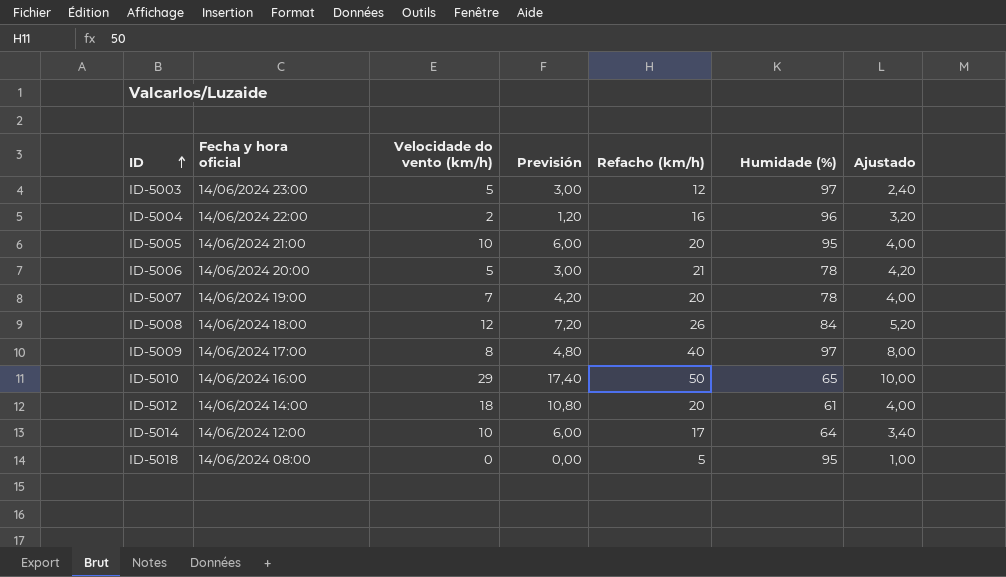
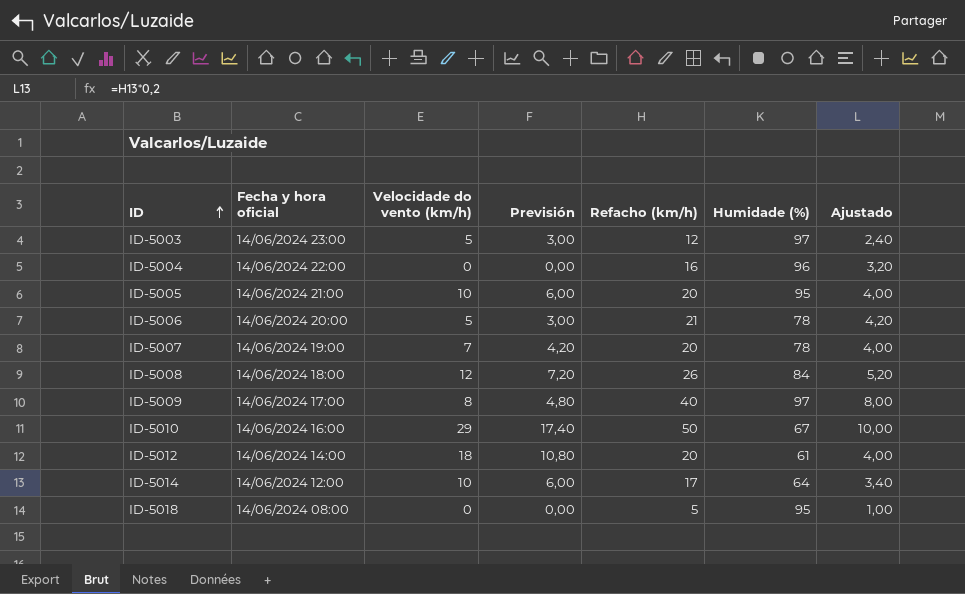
ID-5004 | Velocidade do vento (km/h): 2 -> 0
ID-5004 | Previsión: 1,20 -> 0,00
ID-5010 | Humidade (%): 65 -> 67

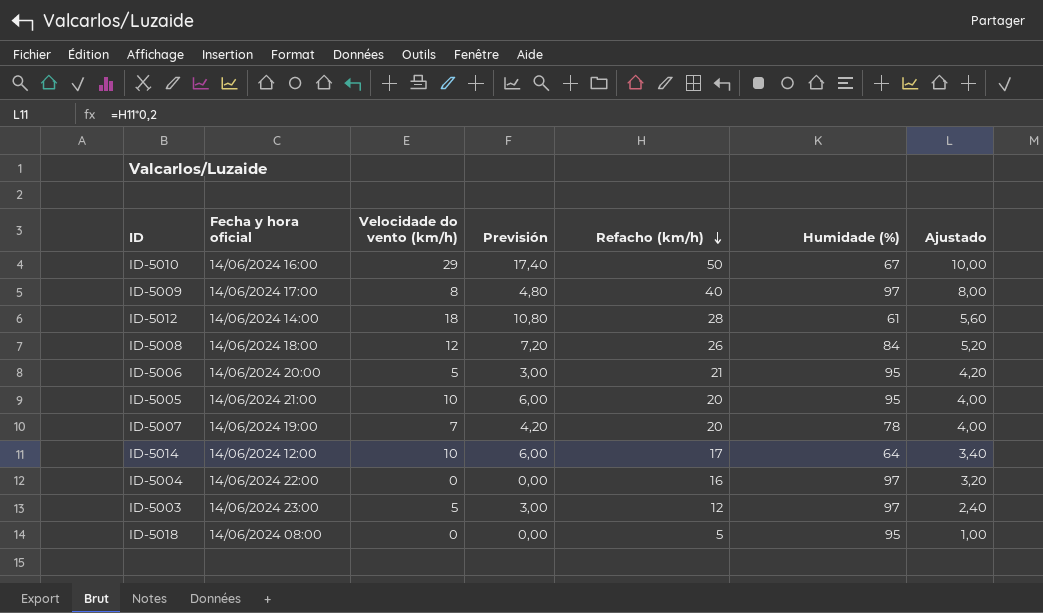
row order: ID ascending -> Refacho (km/h) descending
ID-5012 | Refacho (km/h): 20 -> 28
ID-5012 | Ajustado: 4,00 -> 5,60
ID-5006 | Humidade (%): 78 -> 95
ID-5004 | Humidade (%): 96 -> 97

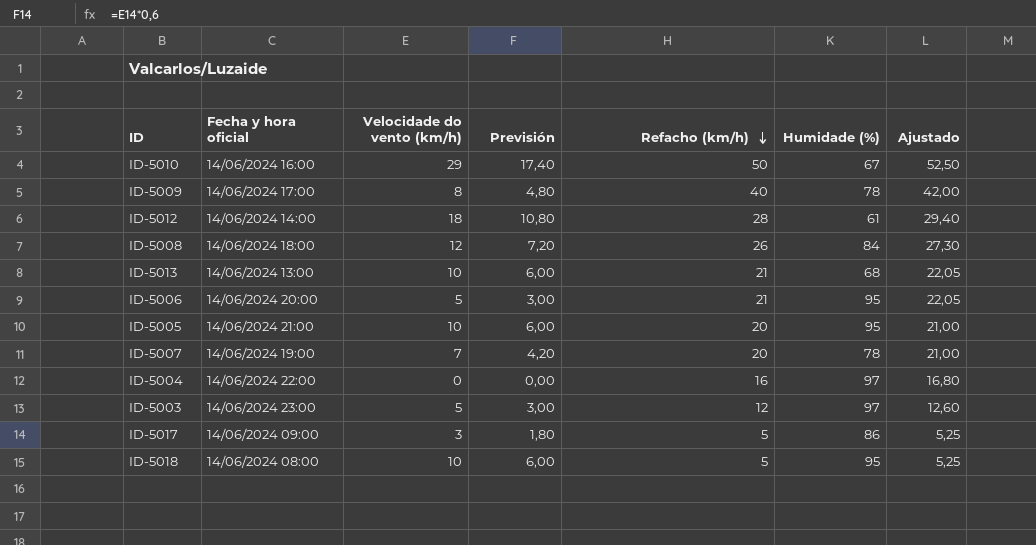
column Ajustado | formula: [Refacho (km/h)] * 0,2 -> [Refacho (km/h)] * 1,05
row ID-5014: 14/06/2024 12:00 | 10 | 6,00 | 17 | 64 | 3,40 -> none
ID-5009 | Humidade (%): 97 -> 78
row ID-5013: none -> 14/06/2024 13:00 | 10 | 6,00 | 21 | 68 | 22,05
row ID-5017: none -> 14/06/2024 09:00 | 3 | 1,80 | 5 | 86 | 5,25
ID-5018 | Velocidade do vento (km/h): 0 -> 10
ID-5018 | Previsión: 0,00 -> 6,00

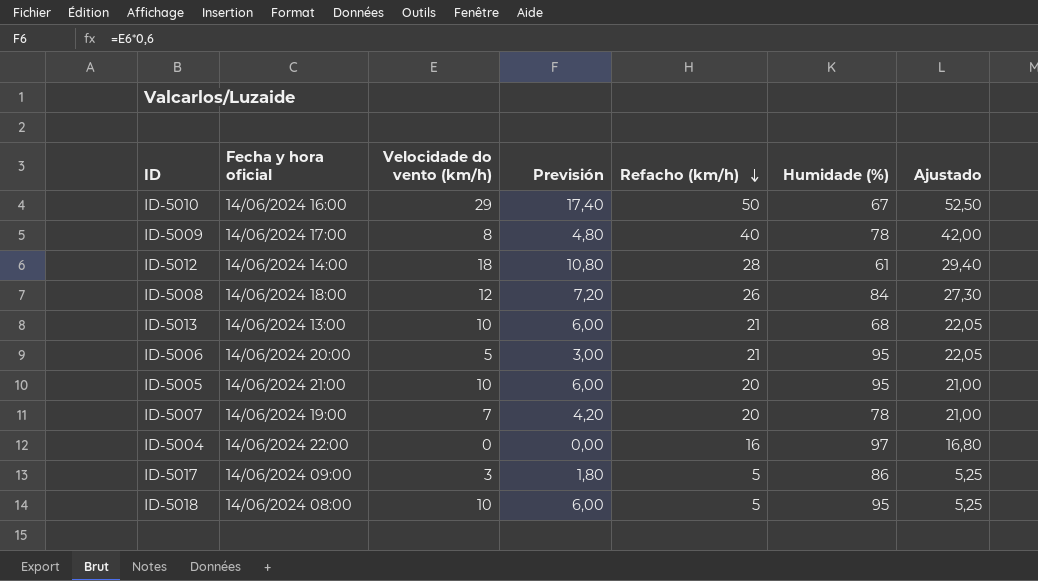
row ID-5003: 14/06/2024 23:00 | 5 | 3,00 | 12 | 97 | 12,60 -> none

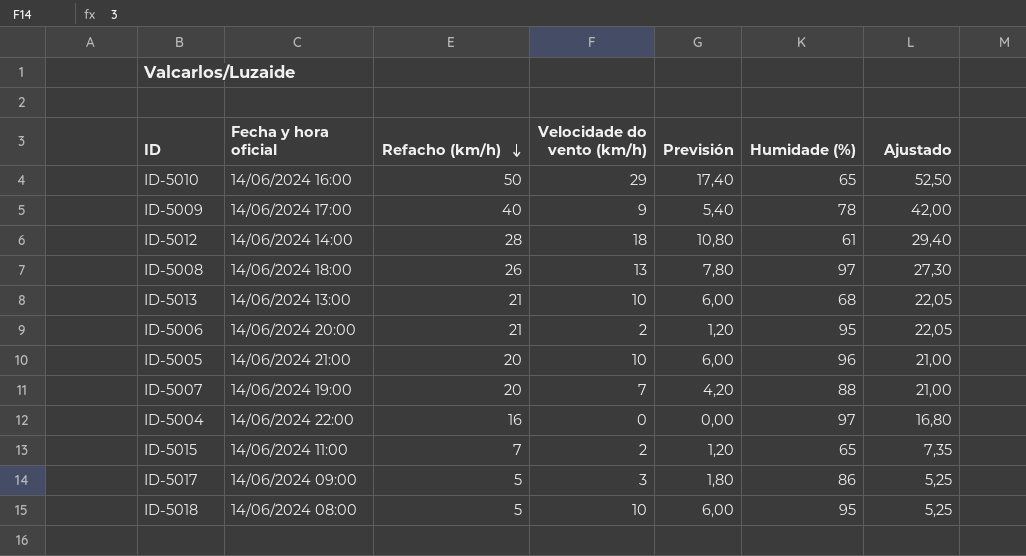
column Refacho (km/h) | position: 5 -> 3
ID-5010 | Humidade (%): 67 -> 65
ID-5009 | Velocidade do vento (km/h): 8 -> 9
ID-5009 | Previsión: 4,80 -> 5,40
ID-5008 | Velocidade do vento (km/h): 12 -> 13
ID-5008 | Previsión: 7,20 -> 7,80
ID-5008 | Humidade (%): 84 -> 97
ID-5006 | Velocidade do vento (km/h): 5 -> 2
ID-5006 | Previsión: 3,00 -> 1,20
ID-5005 | Humidade (%): 95 -> 96
ID-5007 | Humidade (%): 78 -> 88
row ID-5015: none -> 14/06/2024 11:00 | 7 | 2 | 1,20 | 65 | 7,35

